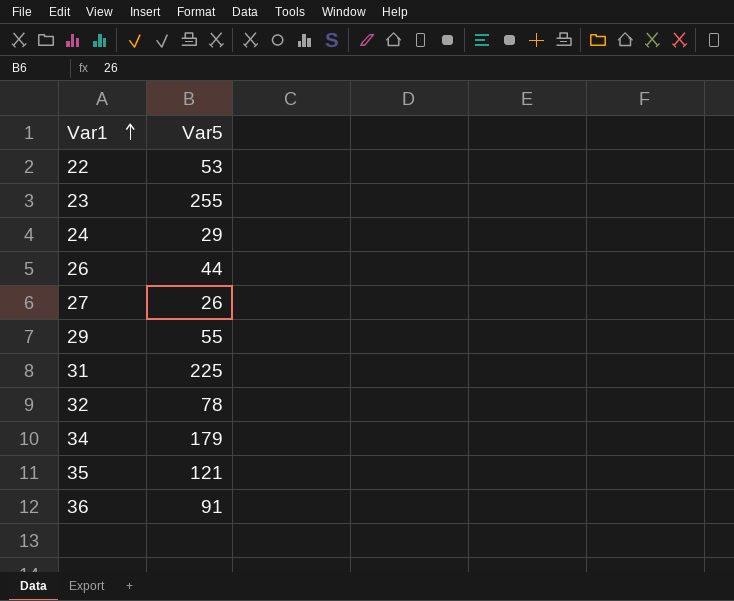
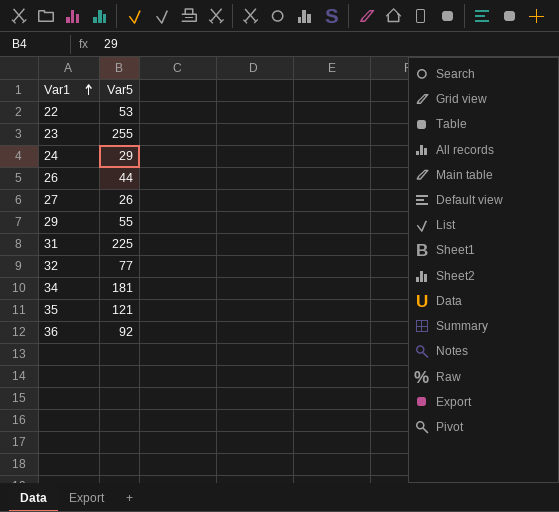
32 | Var5: 78 -> 77
34 | Var5: 179 -> 181
36 | Var5: 91 -> 92

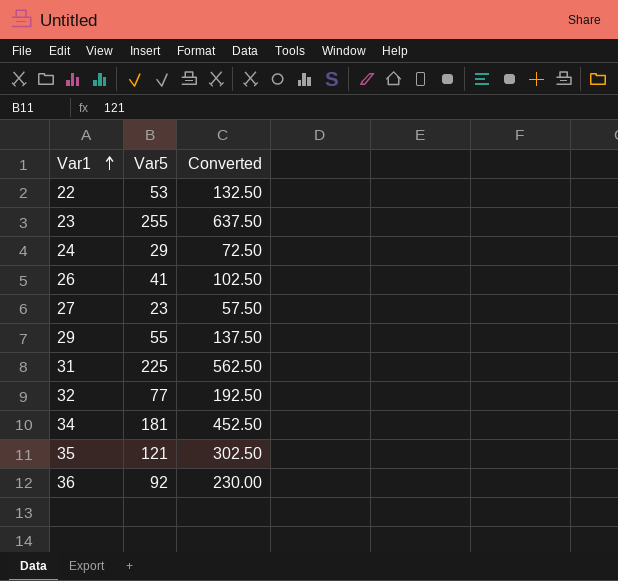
column Converted | formula: none -> [Var5] * 2.5
26 | Var5: 44 -> 41
27 | Var5: 26 -> 23

